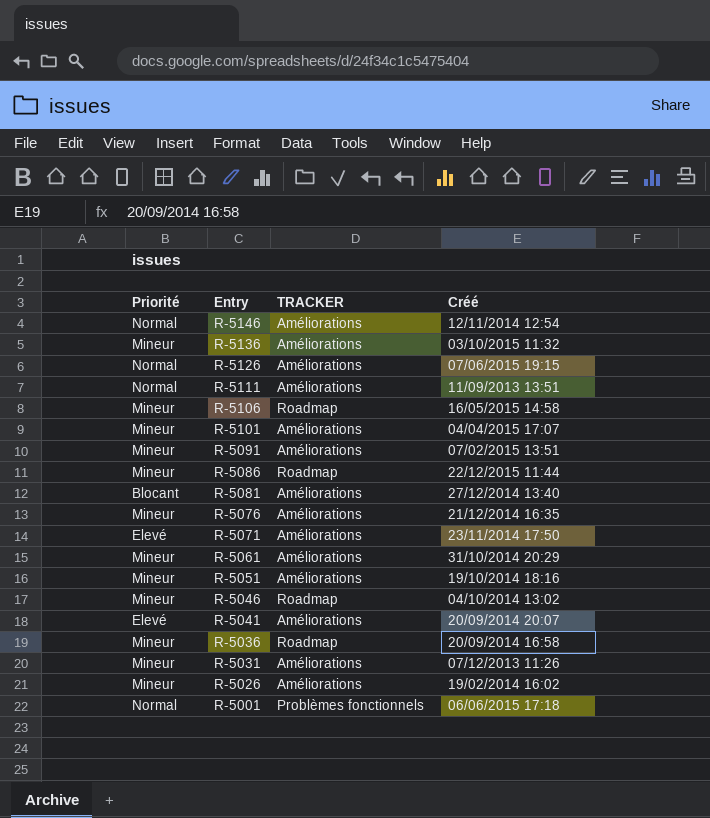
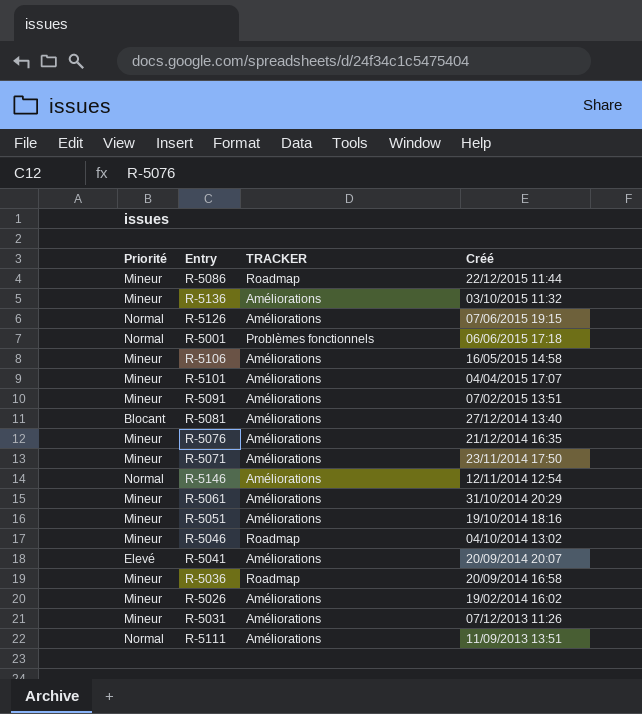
row order: Entry descending -> Créé descending
R-5106 | TRACKER: Roadmap -> Améliorations
R-5071 | Priorité: Elevé -> Mineur

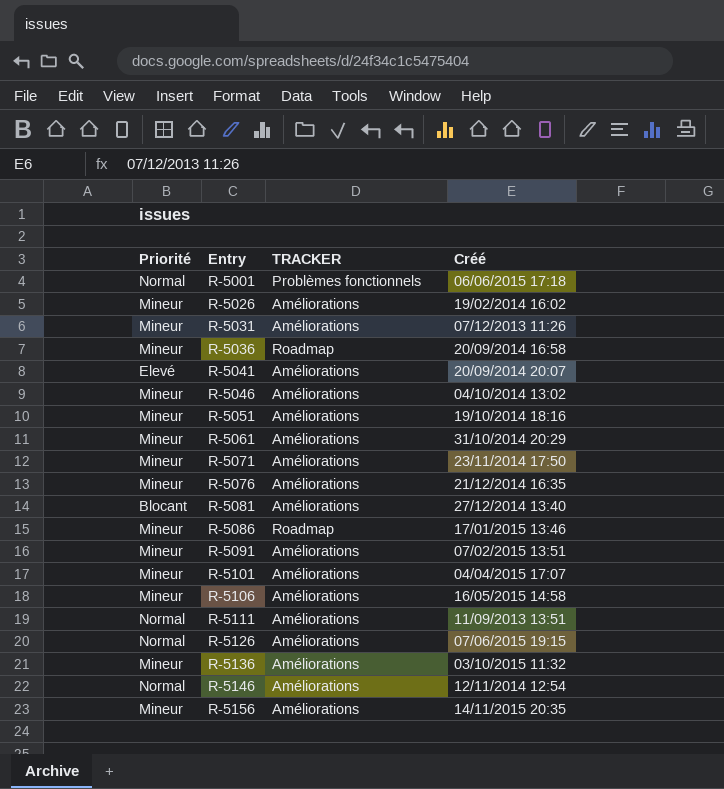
row order: Créé descending -> Entry ascending
R-5046 | TRACKER: Roadmap -> Améliorations
R-5086 | Créé: 22/12/2015 11:44 -> 17/01/2015 13:46
row R-5156: none -> Mineur | Améliorations | 14/11/2015 20:35

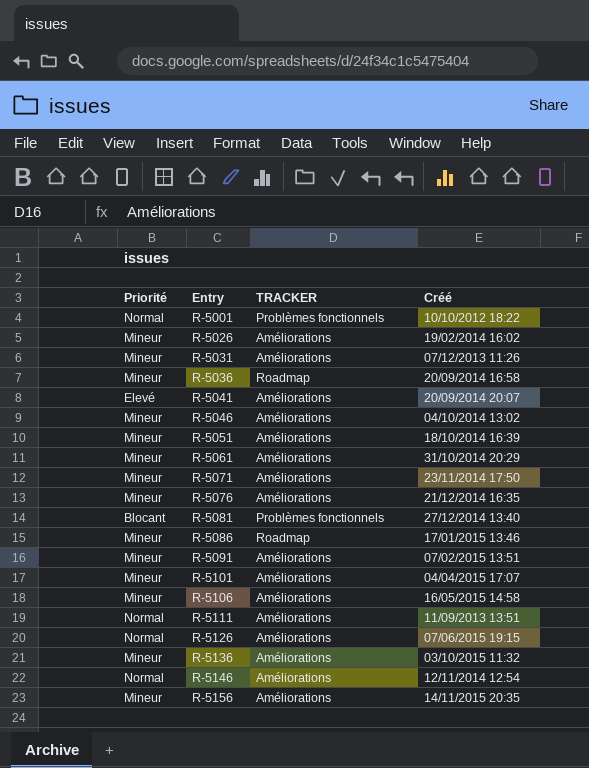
R-5001 | Créé: 06/06/2015 17:18 -> 10/10/2012 18:22
R-5051 | Créé: 19/10/2014 18:16 -> 18/10/2014 16:39
R-5081 | TRACKER: Améliorations -> Problèmes fonctionnels

